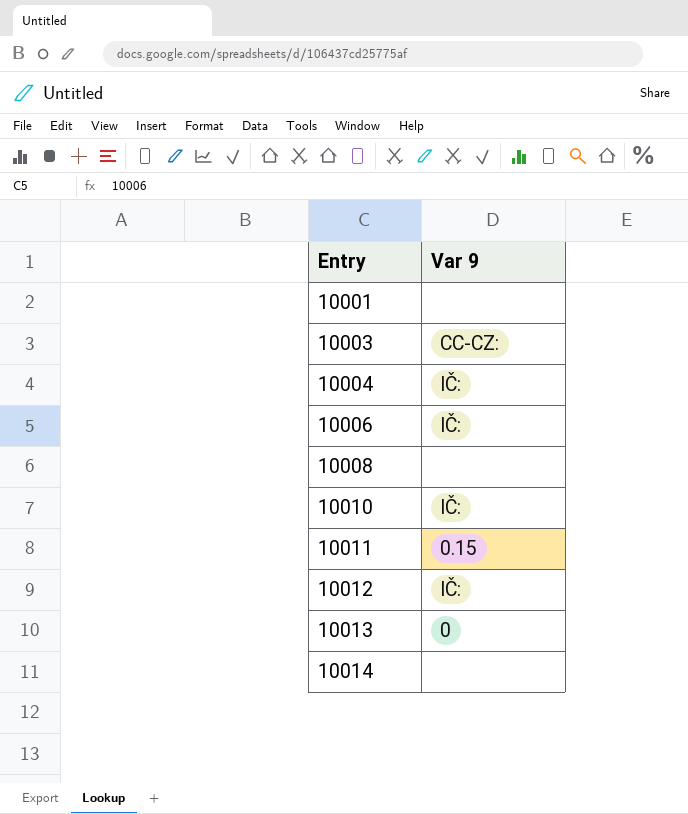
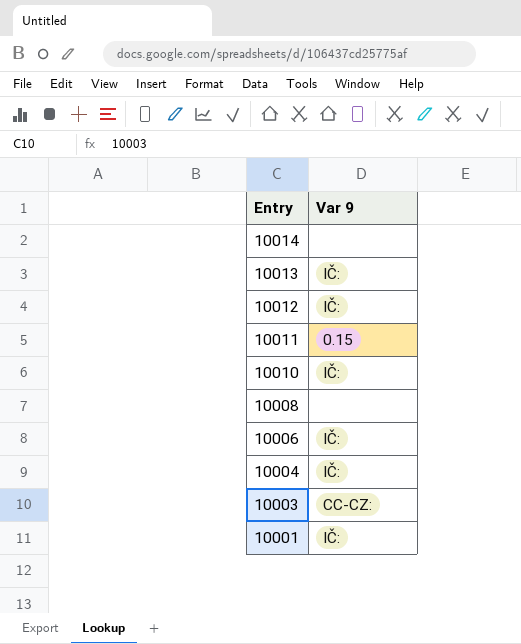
row order: Entry ascending -> Entry descending
10013 | Var 9: 0 -> IČ:
10001 | Var 9: none -> IČ:

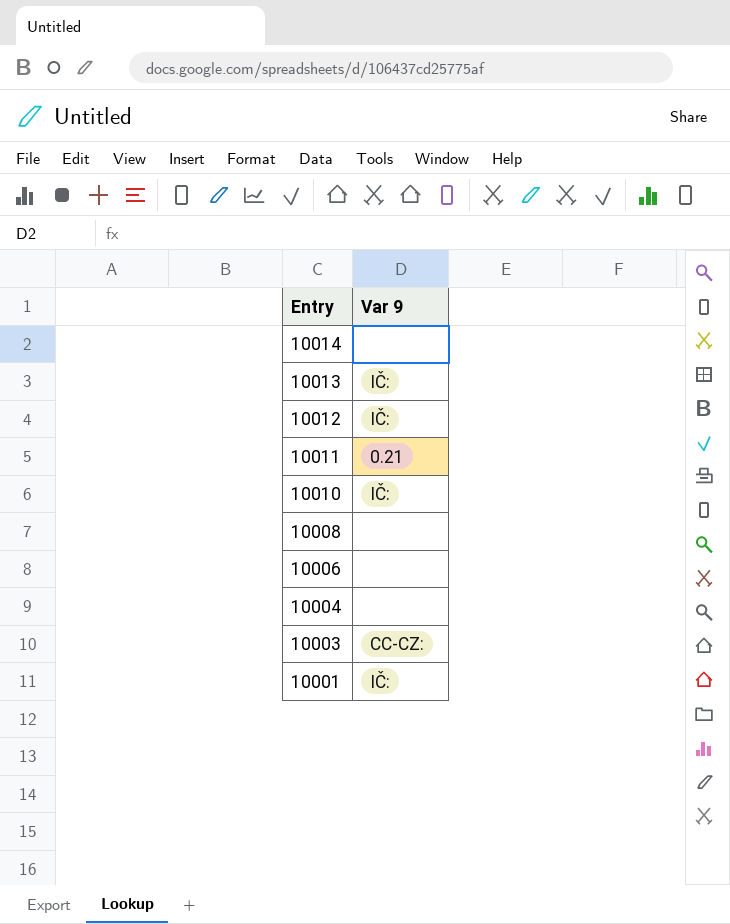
10011 | Var 9: 0.15 -> 0.21
10006 | Var 9: IČ: -> none
10004 | Var 9: IČ: -> none

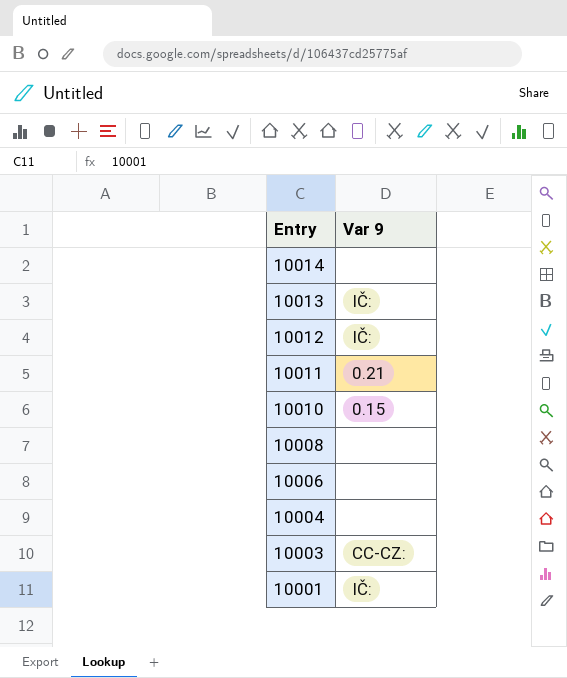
10010 | Var 9: IČ: -> 0.15

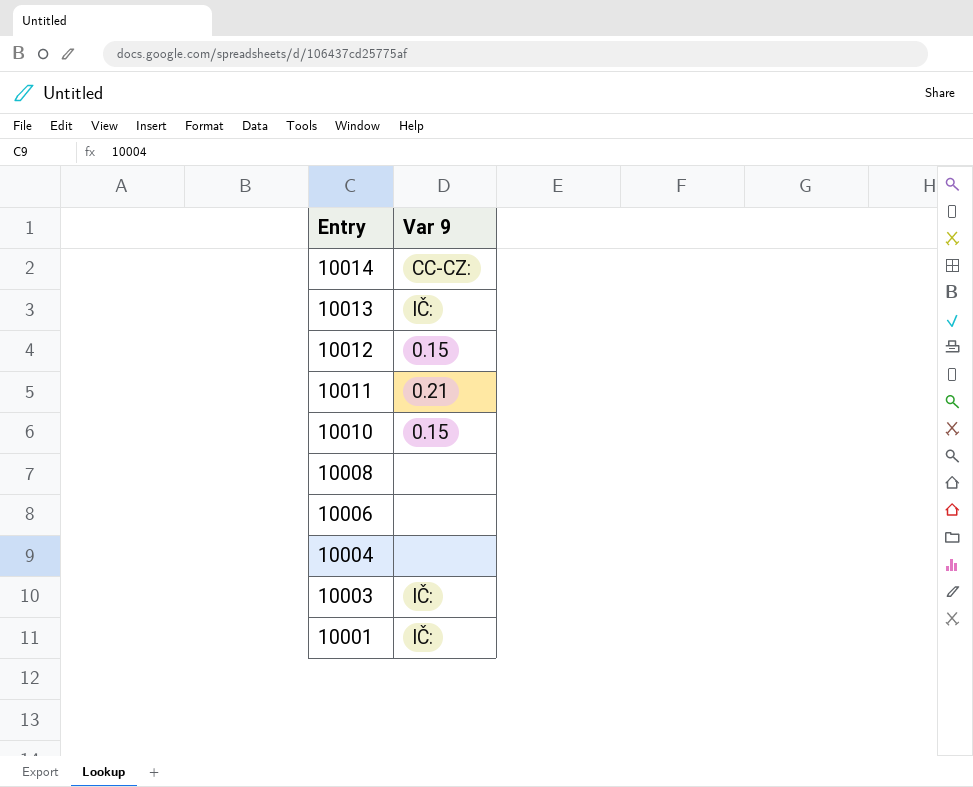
10014 | Var 9: none -> CC-CZ:
10012 | Var 9: IČ: -> 0.15
10003 | Var 9: CC-CZ: -> IČ:

